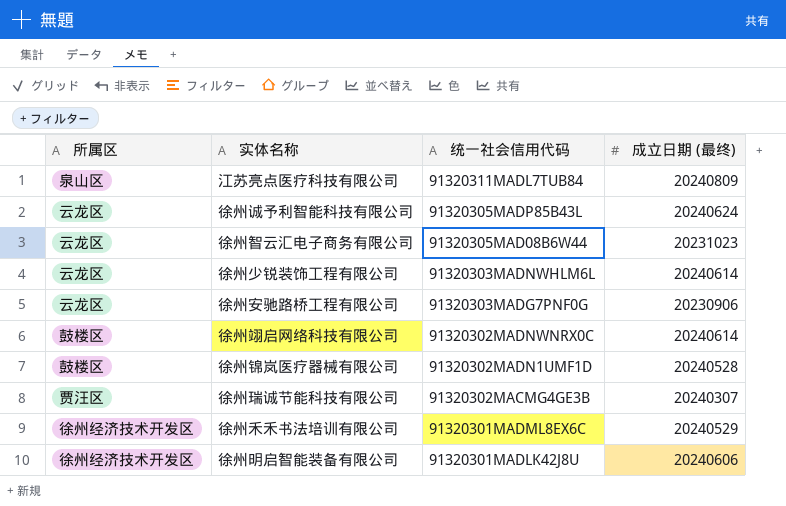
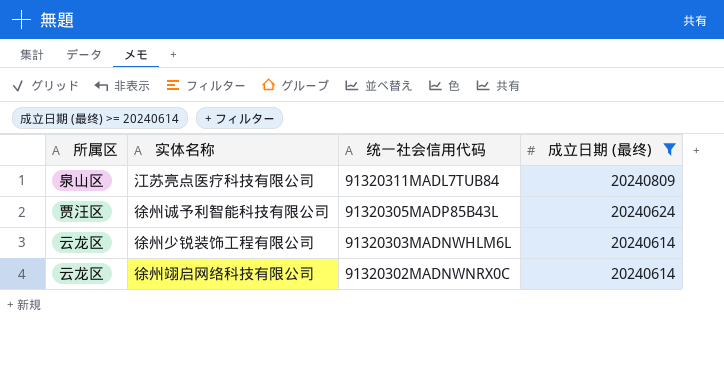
filter: none -> 成立日期 (最终) >= 20240614
徐州诚予利智能科技有限公司 | 所属区: 云龙区 -> 贾汪区
徐州翊启网络科技有限公司 | 所属区: 鼓楼区 -> 云龙区

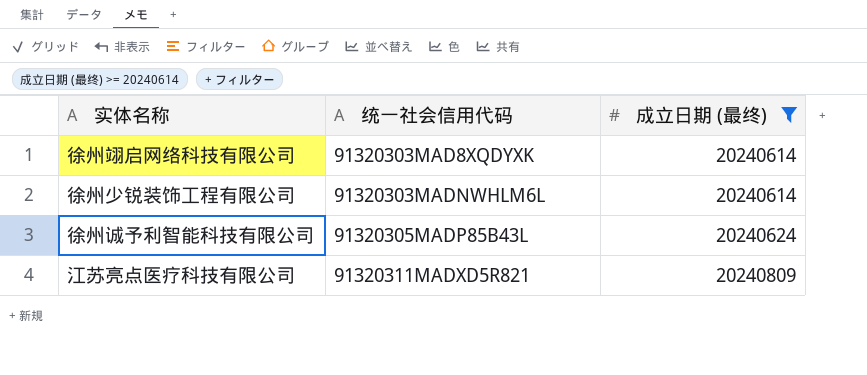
row order: 统一社会信用代码 descending -> 统一社会信用代码 ascending
column 所属区 | position: 1 -> none
徐州翊启网络科技有限公司 | 统一社会信用代码: 91320302MADNWNRX0C -> 91320303MAD8XQDYXK
江苏亮点医疗科技有限公司 | 统一社会信用代码: 91320311MADL7TUB84 -> 91320311MADXD5R821

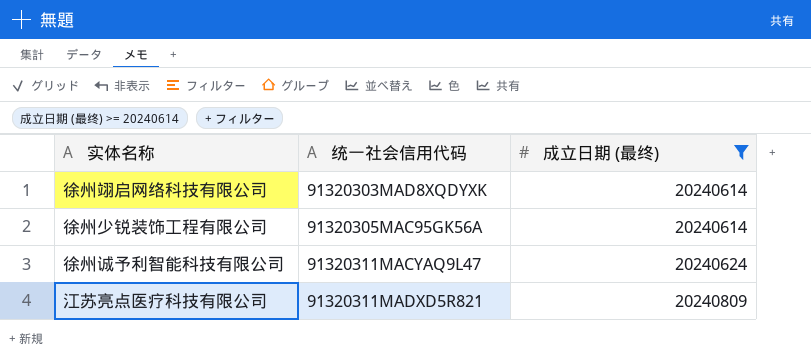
徐州少锐装饰工程有限公司 | 统一社会信用代码: 91320303MADNWHLM6L -> 91320305MAC95GK56A
徐州诚予利智能科技有限公司 | 统一社会信用代码: 91320305MADP85B43L -> 91320311MACYAQ9L47

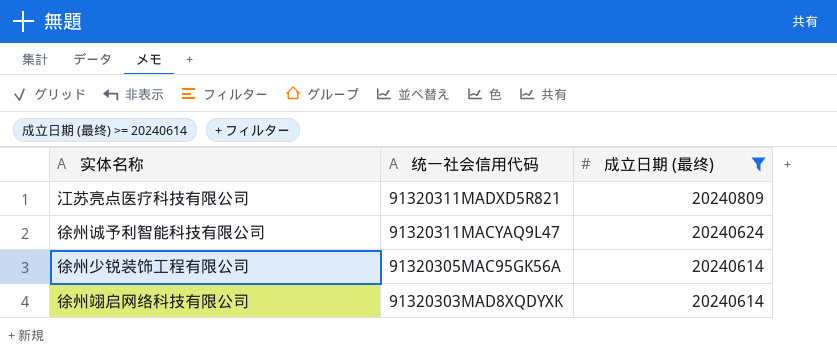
row order: 统一社会信用代码 ascending -> 统一社会信用代码 descending

